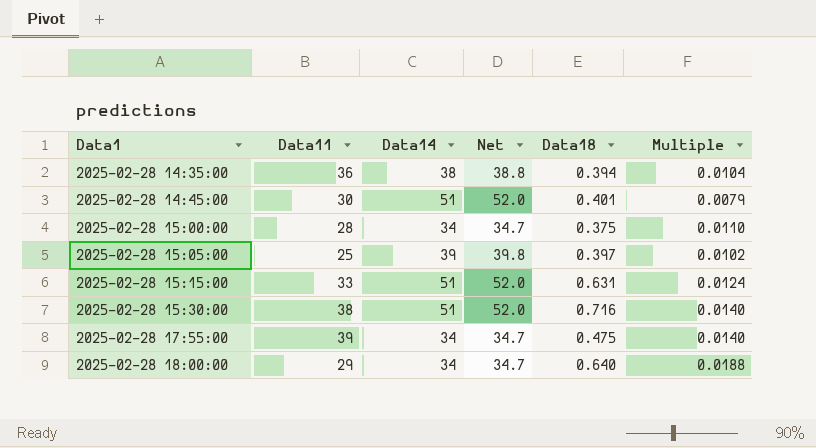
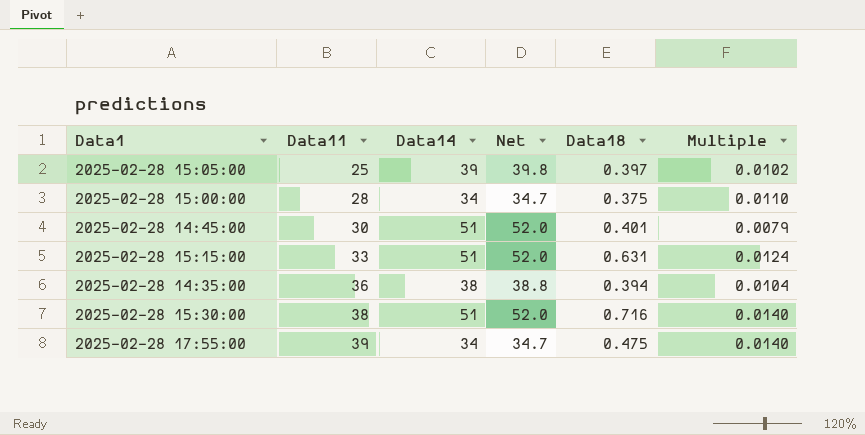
row order: Data1 ascending -> Data11 ascending
row 2025-02-28 18:00:00: 29 | 34 | 34.7 | 0.640 | 0.0188 -> none

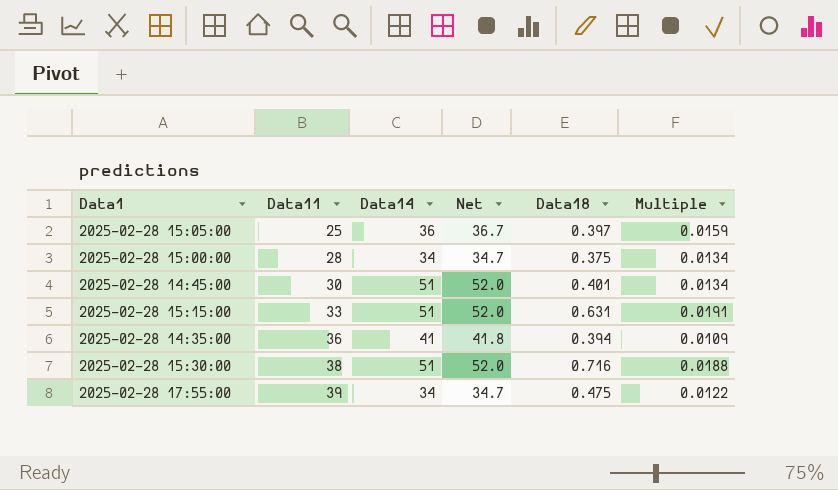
column Multiple | formula: [Data18] / [Data14] -> [Data18] / [Data11]
2025-02-28 15:05:00 | Data14: 39 -> 36
2025-02-28 15:05:00 | Net: 39.8 -> 36.7
2025-02-28 14:35:00 | Data14: 38 -> 41
2025-02-28 14:35:00 | Net: 38.8 -> 41.8

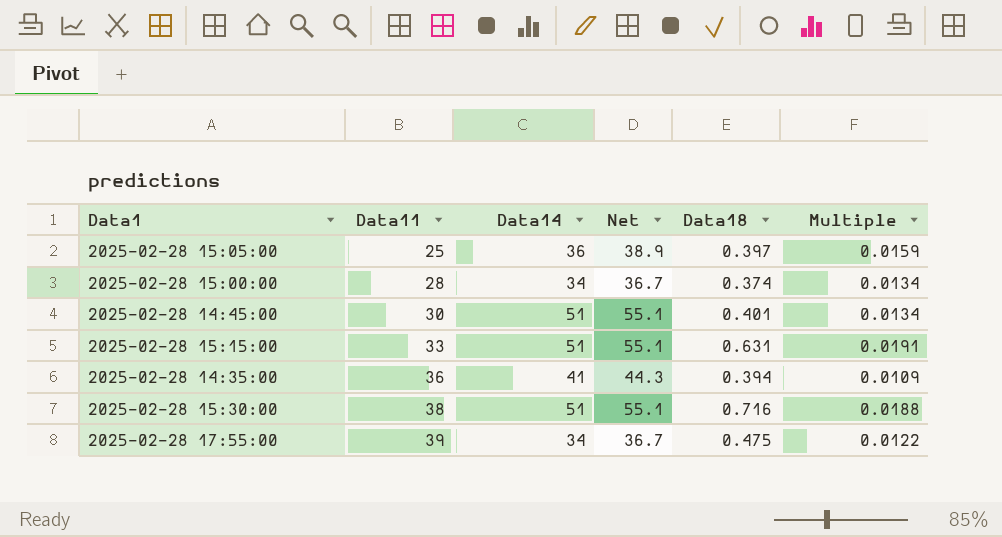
column Net | formula: [Data14] * 1.02 -> [Data14] * 1.08
2025-02-28 15:00:00 | Data18: 0.375 -> 0.374

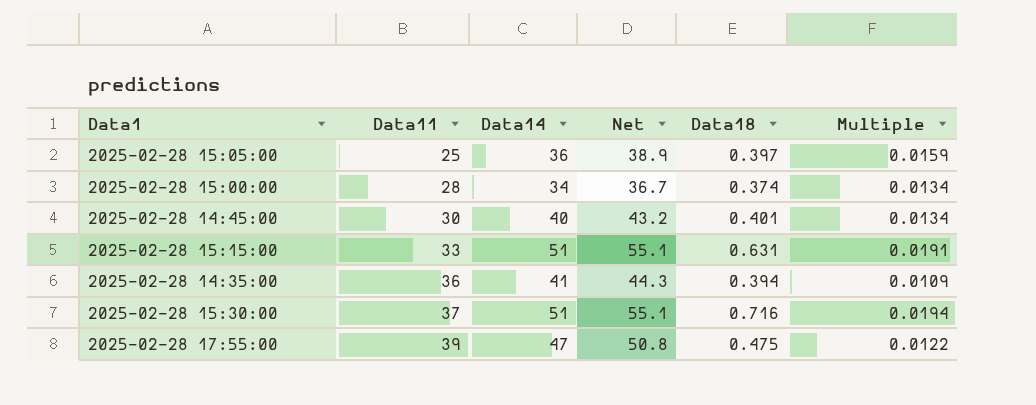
2025-02-28 14:45:00 | Data14: 51 -> 40
2025-02-28 14:45:00 | Net: 55.1 -> 43.2
2025-02-28 15:30:00 | Data11: 38 -> 37
2025-02-28 15:30:00 | Multiple: 0.0188 -> 0.0194
2025-02-28 17:55:00 | Data14: 34 -> 47
2025-02-28 17:55:00 | Net: 36.7 -> 50.8

